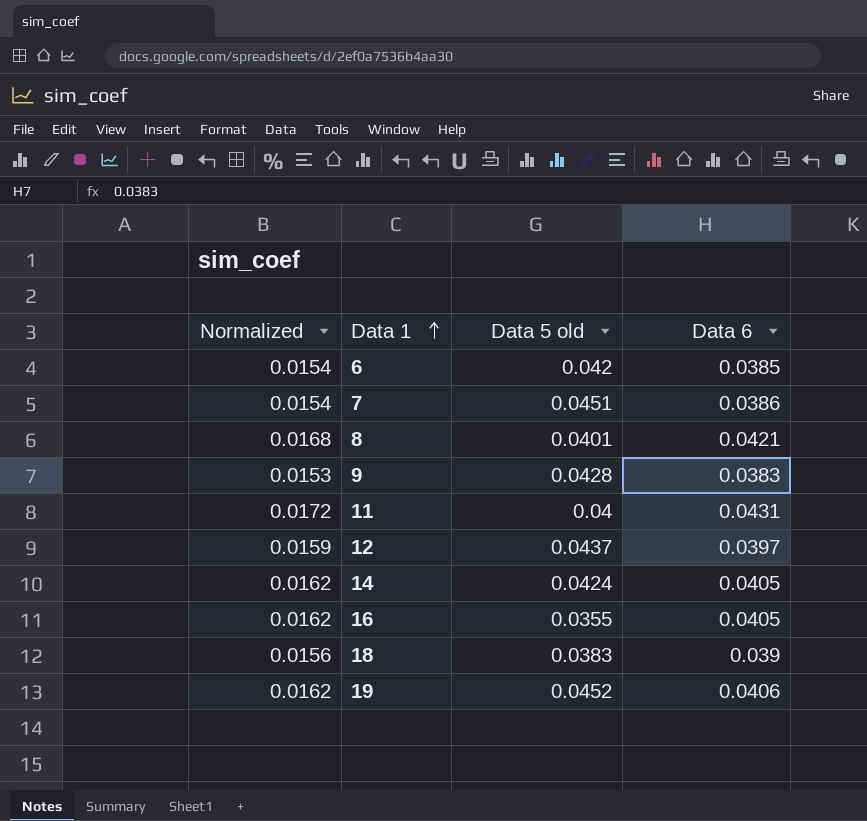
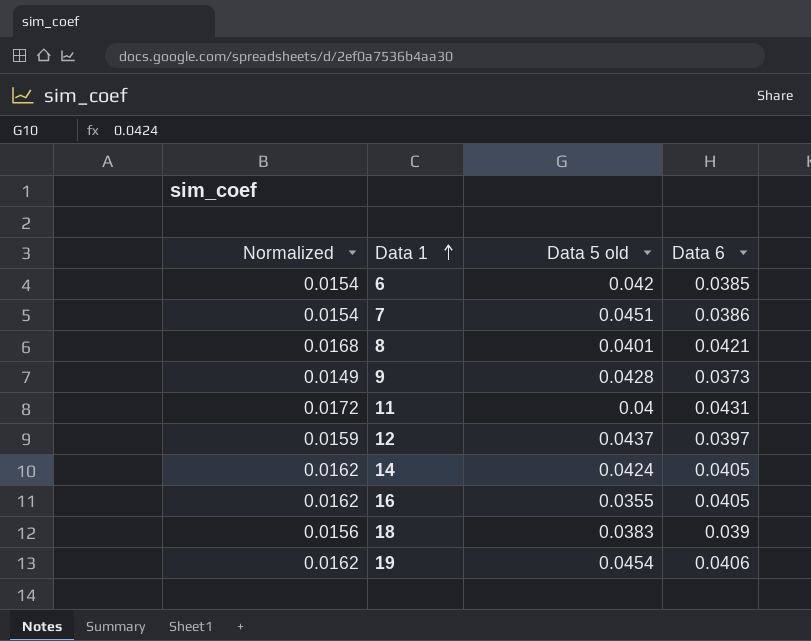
9 | Normalized: 0.0153 -> 0.0149
9 | Data 6: 0.0383 -> 0.0373
19 | Data 5 old: 0.0452 -> 0.0454

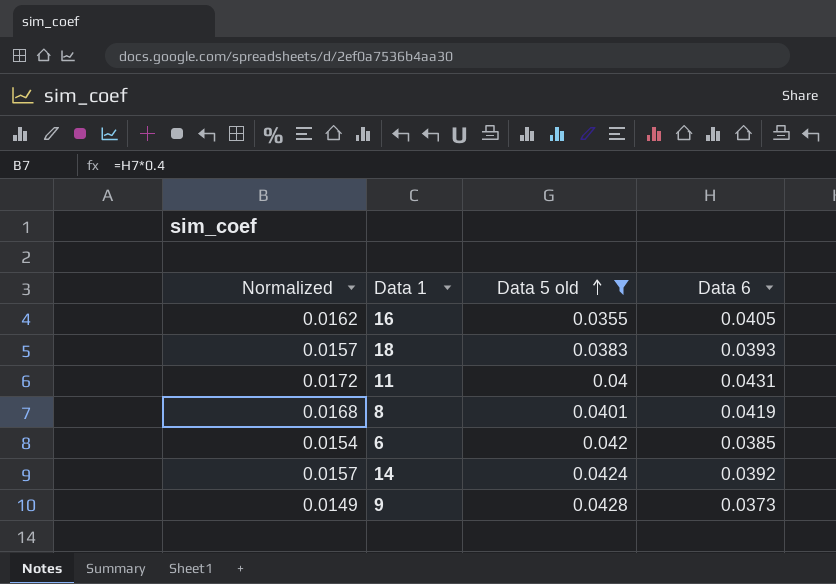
filter: none -> Data 5 old <= 0.0428
row order: Data 1 ascending -> Data 5 old ascending
18 | Normalized: 0.0156 -> 0.0157
18 | Data 6: 0.039 -> 0.0393
8 | Data 6: 0.0421 -> 0.0419
14 | Normalized: 0.0162 -> 0.0157
14 | Data 6: 0.0405 -> 0.0392

